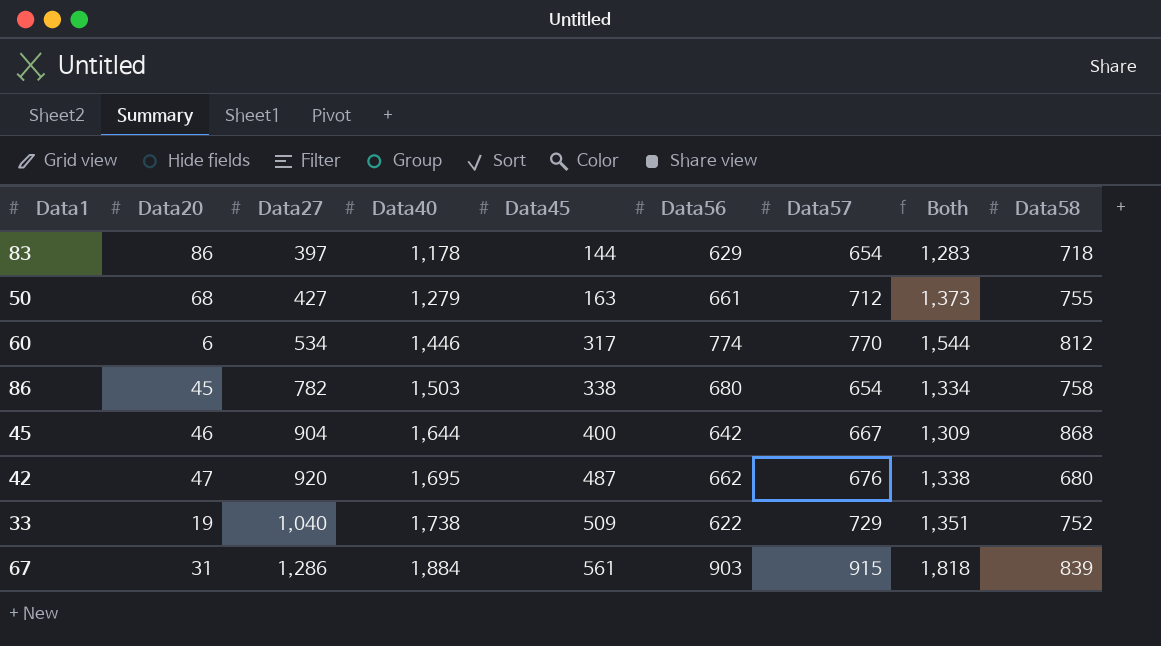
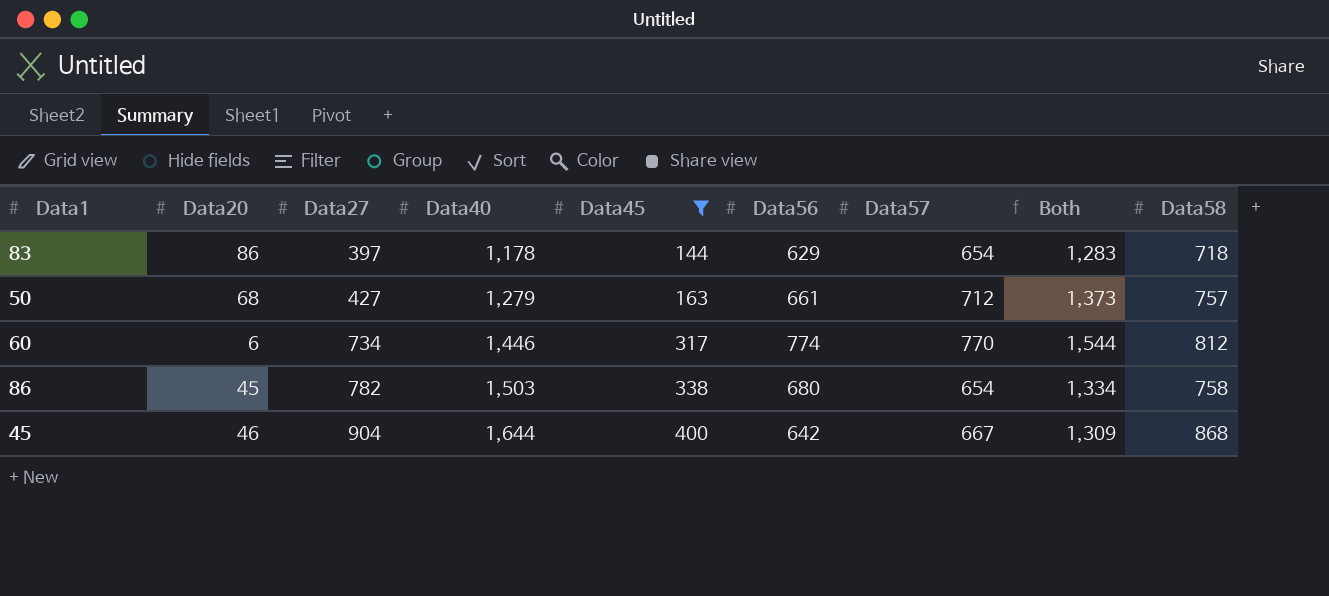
filter: none -> Data45 <= 400
50 | Data58: 755 -> 757
60 | Data27: 534 -> 734

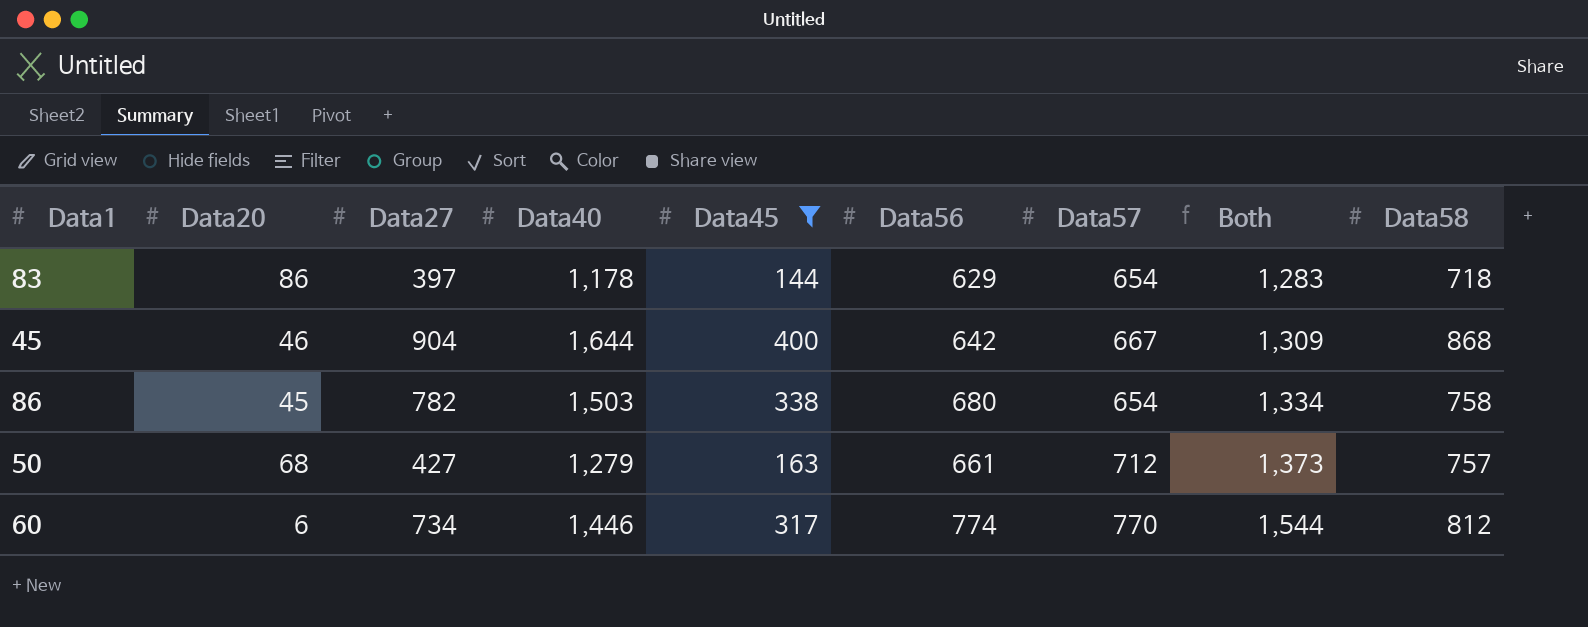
row order: Data27 ascending -> Both ascending

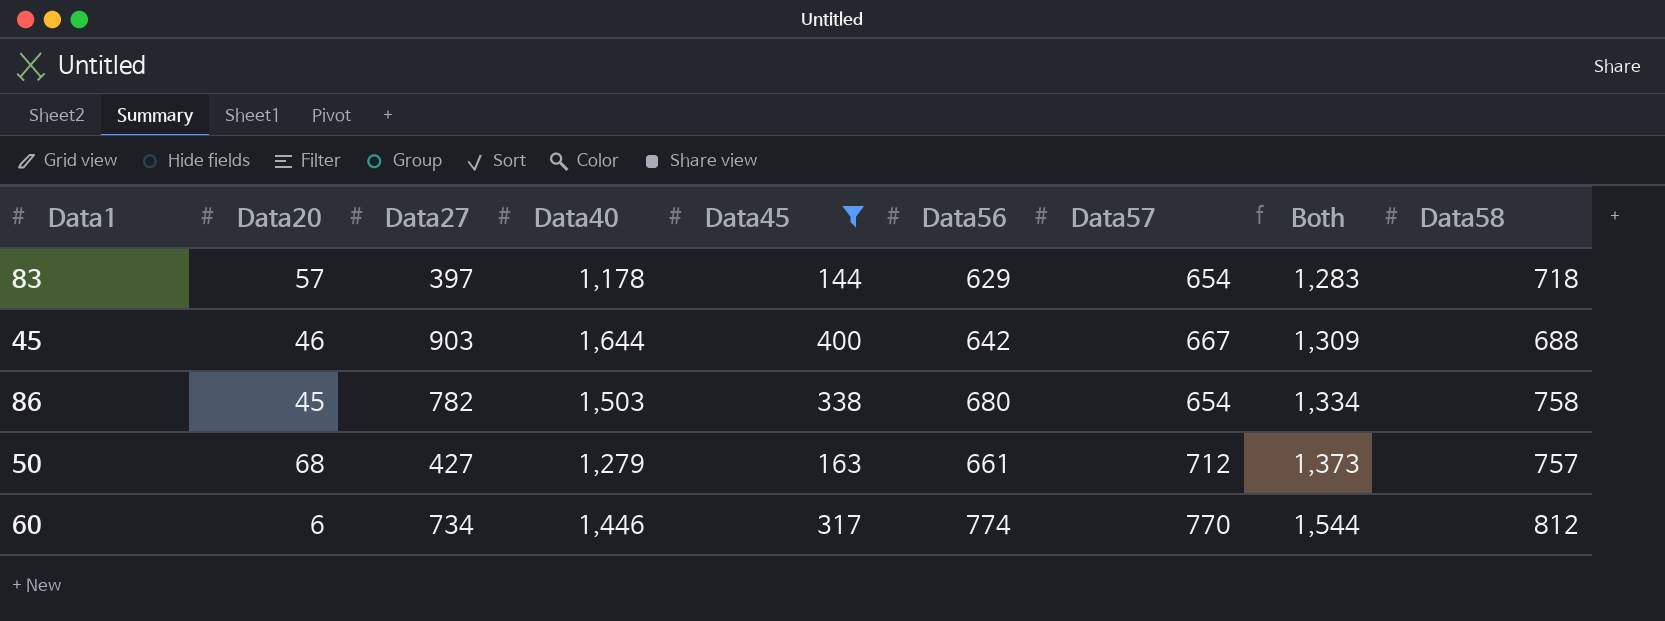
83 | Data20: 86 -> 57
45 | Data27: 904 -> 903
45 | Data58: 868 -> 688

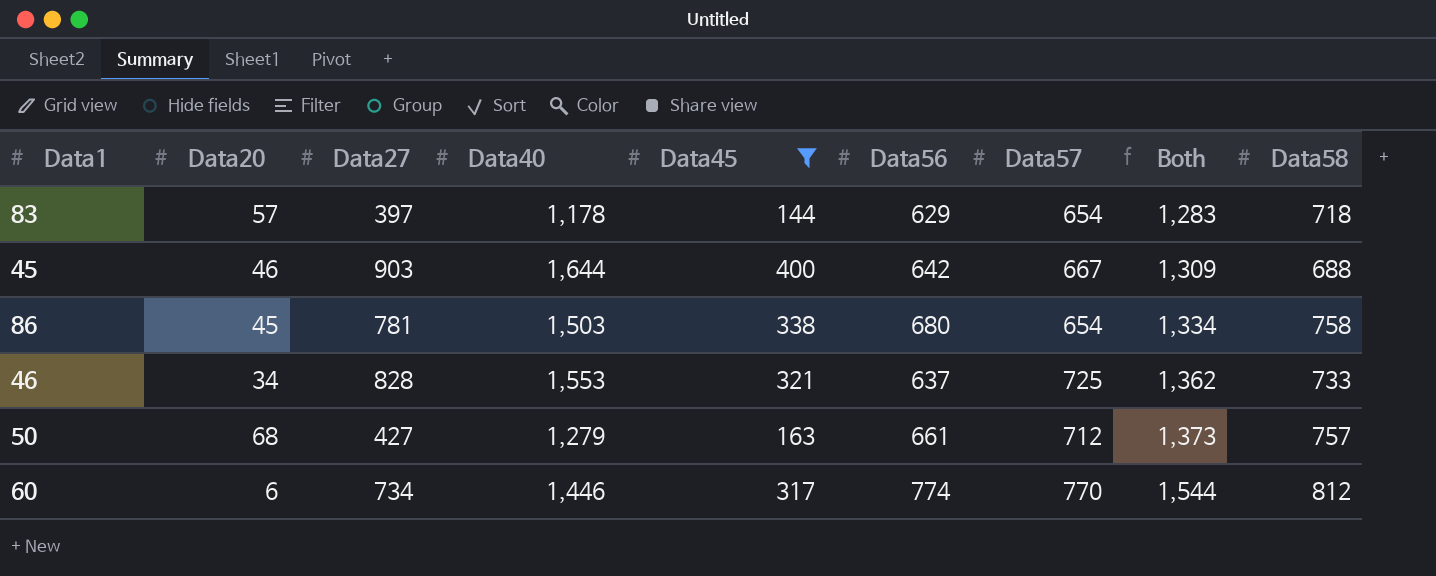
86 | Data27: 782 -> 781
row 46: none -> 34 | 828 | 1,553 | 321 | 637 | 725 | 1,362 | 733

